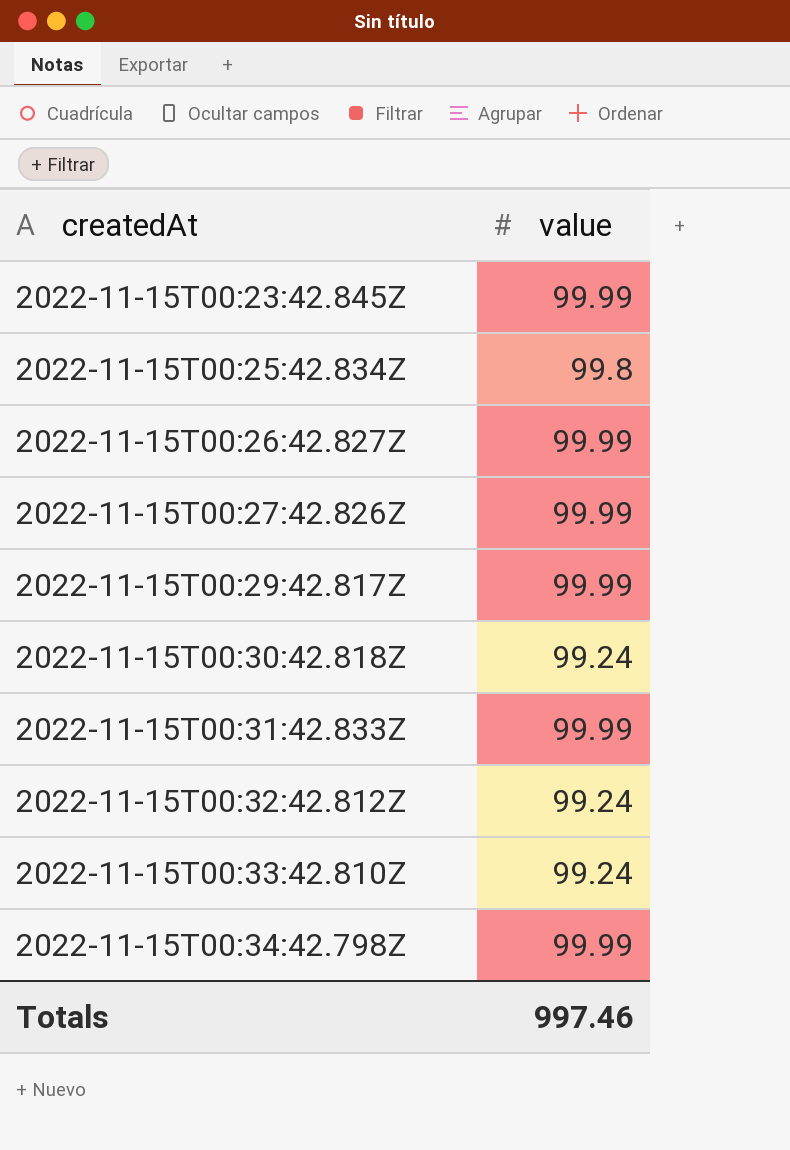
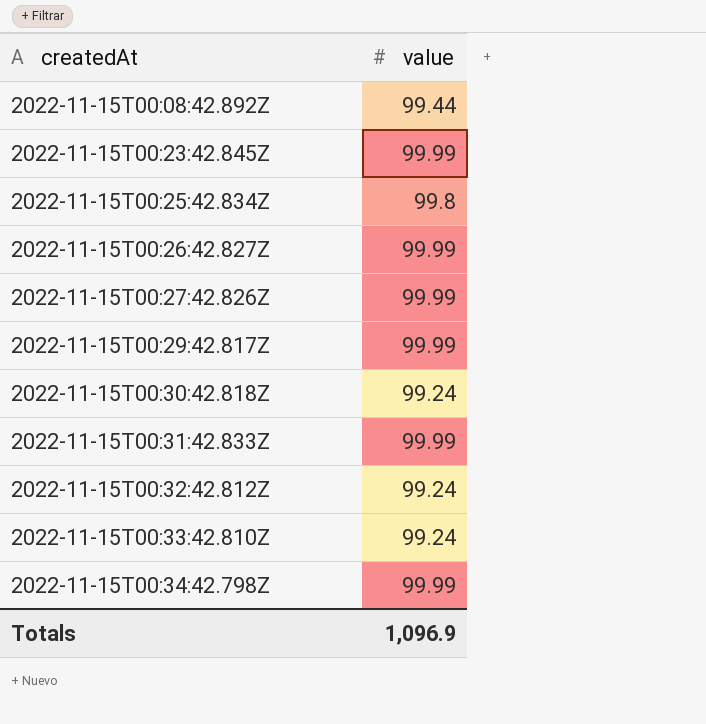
row 2022-11-15T00:08:42.892Z: none -> 99.44
Totals | value: 997.46 -> 1,096.9

